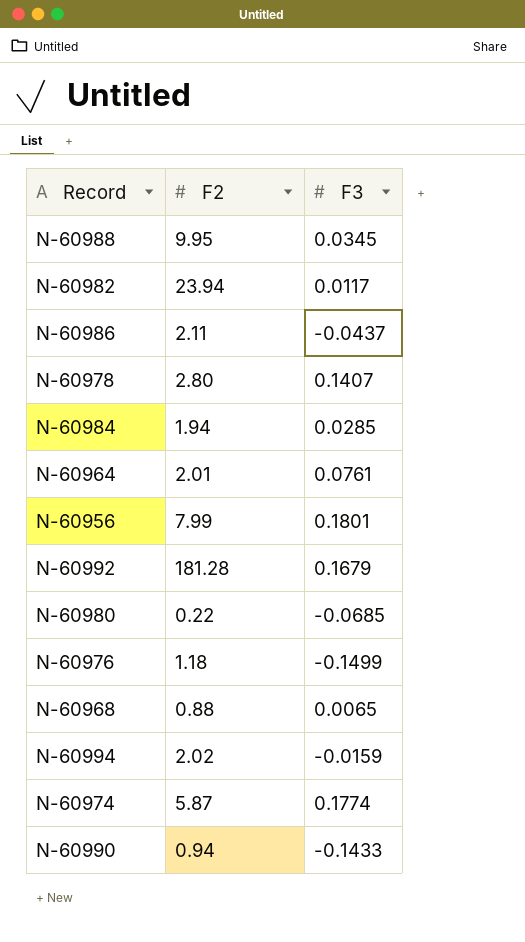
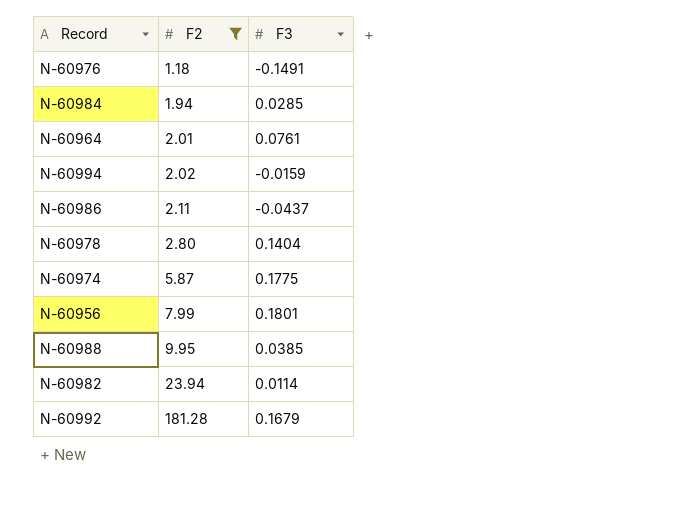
filter: none -> F2 >= 1.18
row order: none -> F2 ascending
N-60976 | F3: -0.1499 -> -0.1491
N-60978 | F3: 0.1407 -> 0.1404
N-60974 | F3: 0.1774 -> 0.1775
N-60988 | F3: 0.0345 -> 0.0385
N-60982 | F3: 0.0117 -> 0.0114

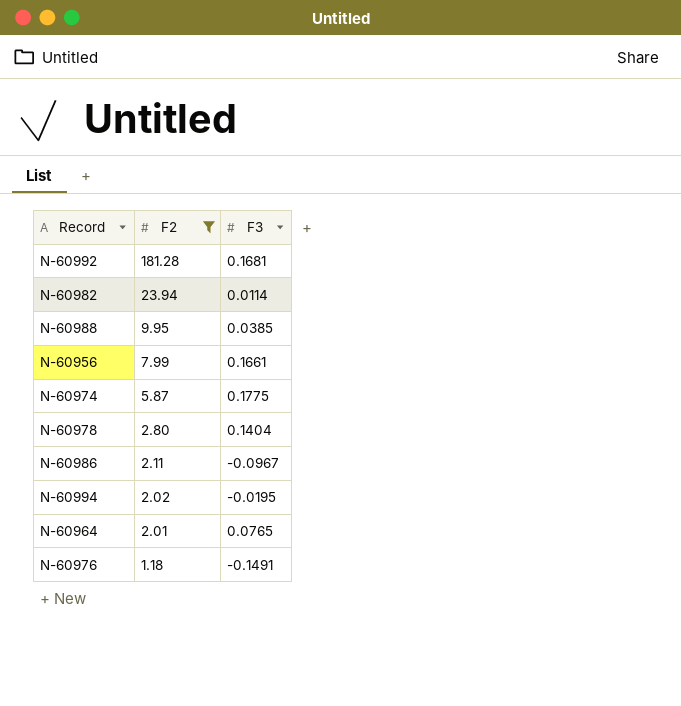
row order: F2 ascending -> F2 descending
row N-60984: 1.94 | 0.0285 -> none
N-60992 | F3: 0.1679 -> 0.1681
N-60956 | F3: 0.1801 -> 0.1661
N-60986 | F3: -0.0437 -> -0.0967
N-60994 | F3: -0.0159 -> -0.0195
N-60964 | F3: 0.0761 -> 0.0765

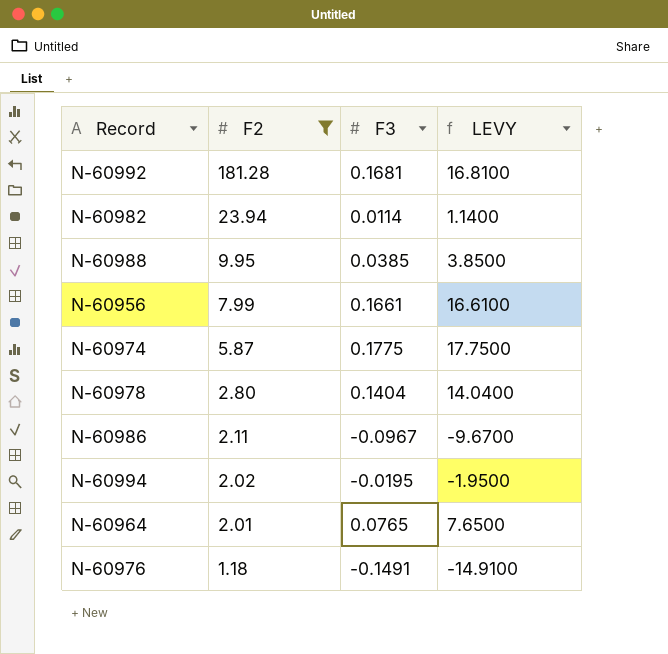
column LEVY | formula: none -> [F3] * 100

